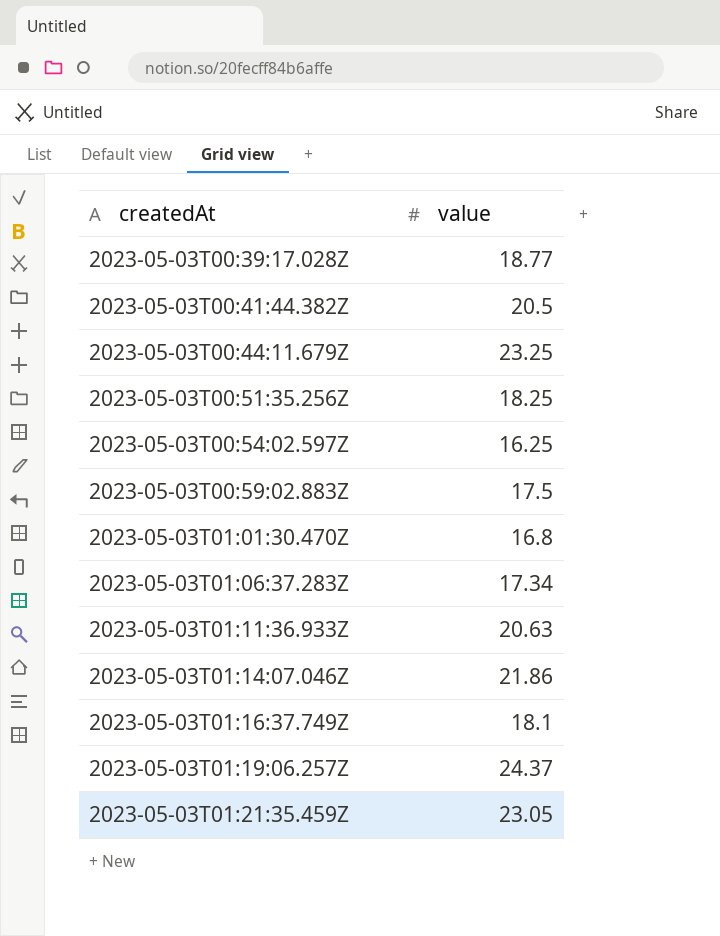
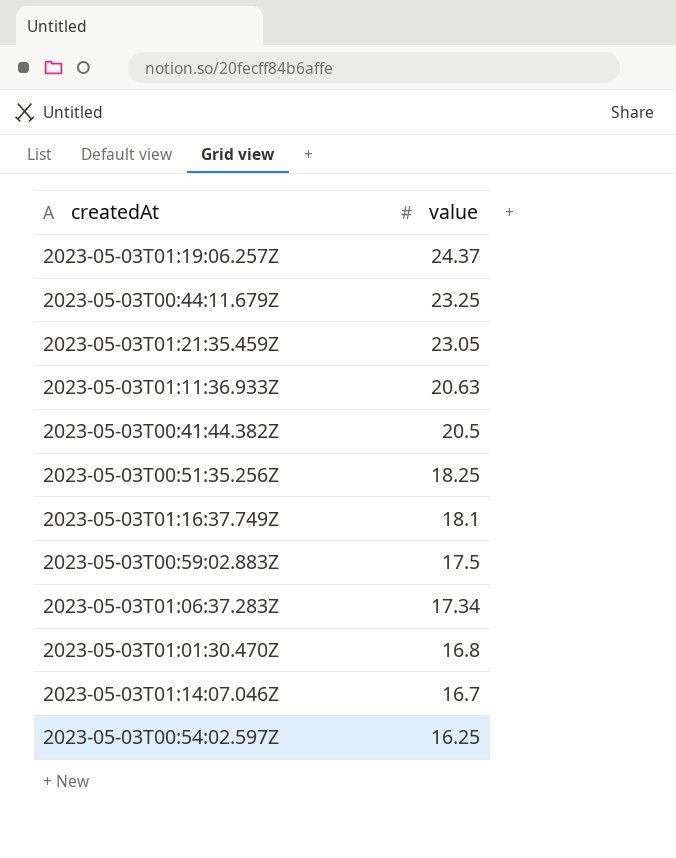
row order: createdAt ascending -> value descending
row 2023-05-03T00:39:17.028Z: 18.77 -> none
2023-05-03T01:14:07.046Z | value: 21.86 -> 16.7

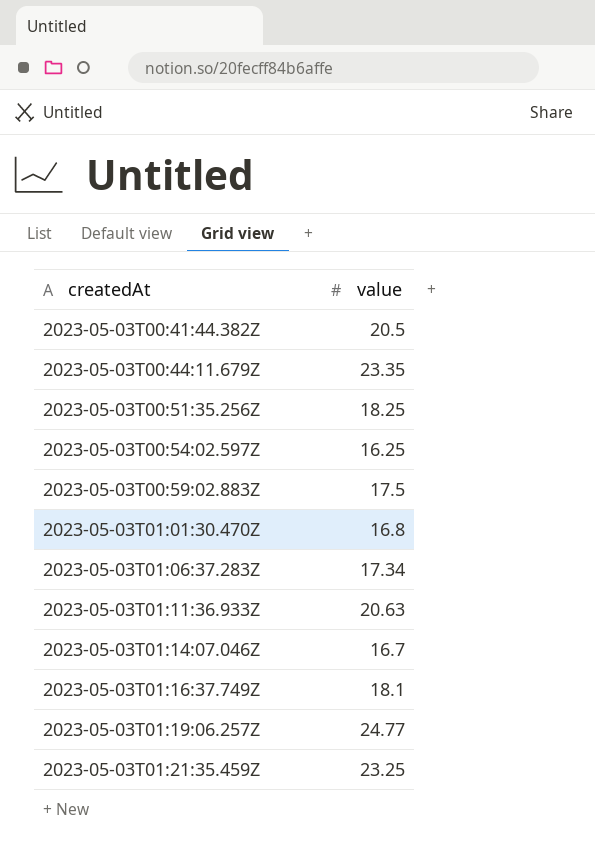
row order: value descending -> createdAt ascending
2023-05-03T00:44:11.679Z | value: 23.25 -> 23.35
2023-05-03T01:19:06.257Z | value: 24.37 -> 24.77
2023-05-03T01:21:35.459Z | value: 23.05 -> 23.25

